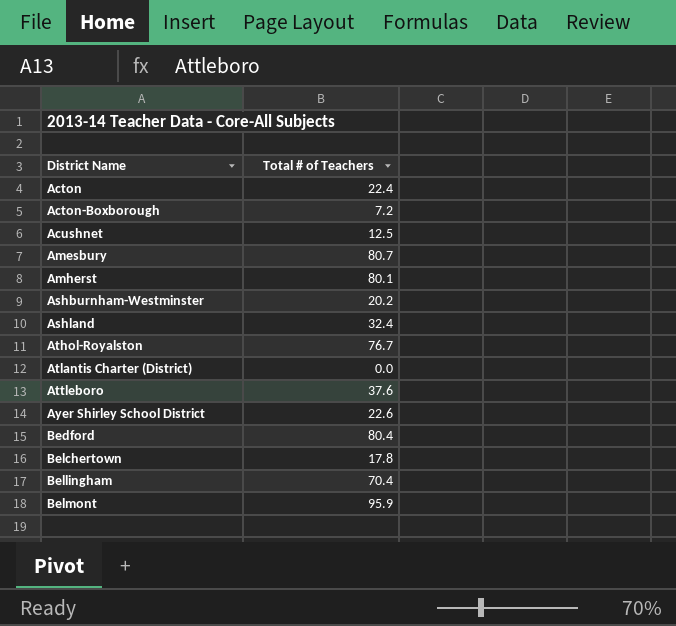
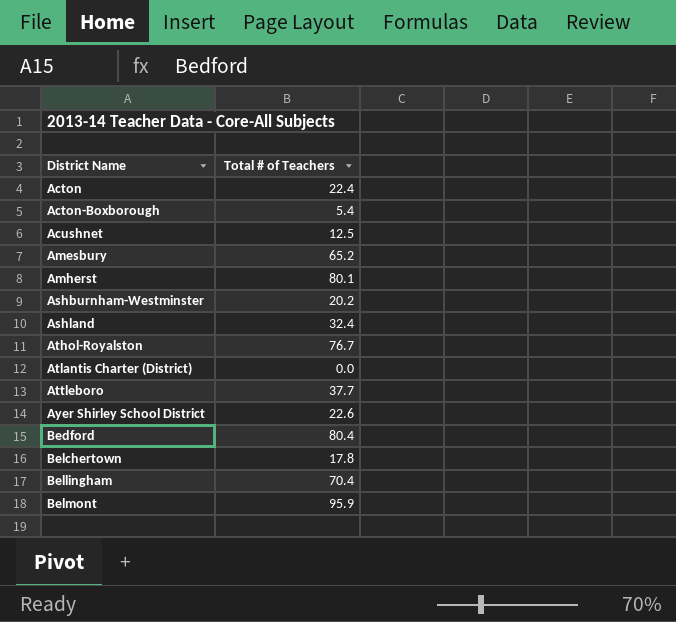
Acton-Boxborough | Total # of Teachers: 7.2 -> 5.4
Amesbury | Total # of Teachers: 80.7 -> 65.2
Attleboro | Total # of Teachers: 37.6 -> 37.7

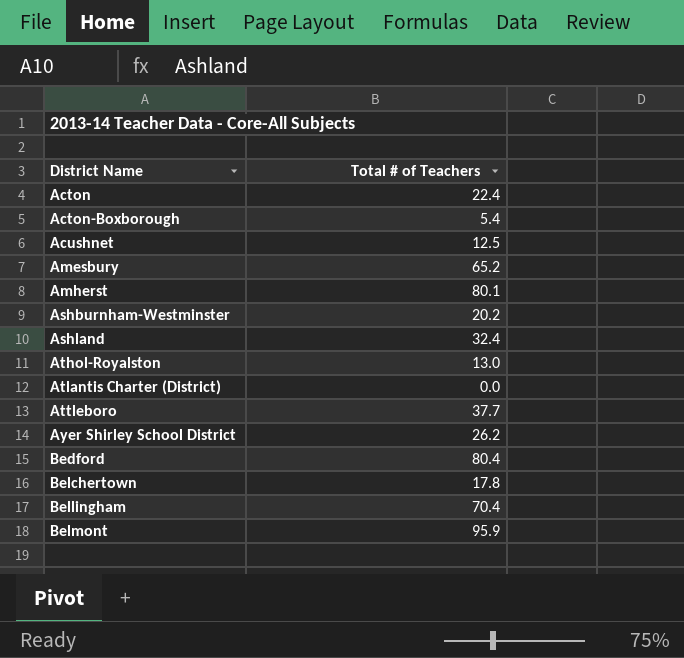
Athol-Royalston | Total # of Teachers: 76.7 -> 13.0
Ayer Shirley School District | Total # of Teachers: 22.6 -> 26.2

